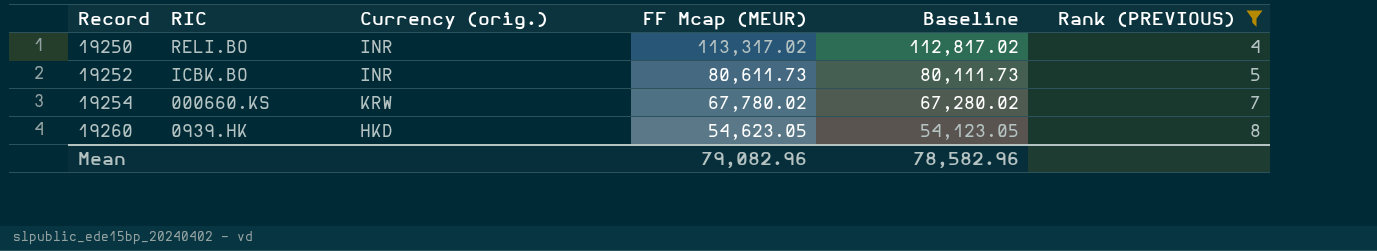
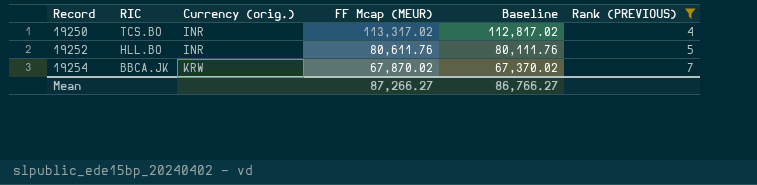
row 19260: 0939.HK | HKD | 54,623.05 | 54,123.05 | 8 -> none
19250 | RIC: RELI.BO -> TCS.BO
19252 | RIC: ICBK.BO -> HLL.BO
19252 | FF Mcap (MEUR): 80,611.73 -> 80,611.76
19252 | Baseline: 80,111.73 -> 80,111.76
19254 | RIC: 000660.KS -> BBCA.JK
19254 | FF Mcap (MEUR): 67,780.02 -> 67,870.02
19254 | Baseline: 67,280.02 -> 67,370.02
Mean | FF Mcap (MEUR): 79,082.96 -> 87,266.27
Mean | Baseline: 78,582.96 -> 86,766.27

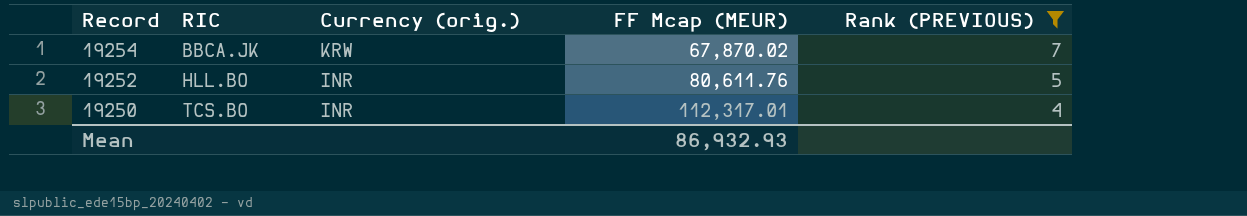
row order: Record ascending -> Record descending
column Baseline | formula: [FF Mcap (MEUR)] - 500 -> none
19250 | FF Mcap (MEUR): 113,317.02 -> 112,317.01
Mean | FF Mcap (MEUR): 87,266.27 -> 86,932.93

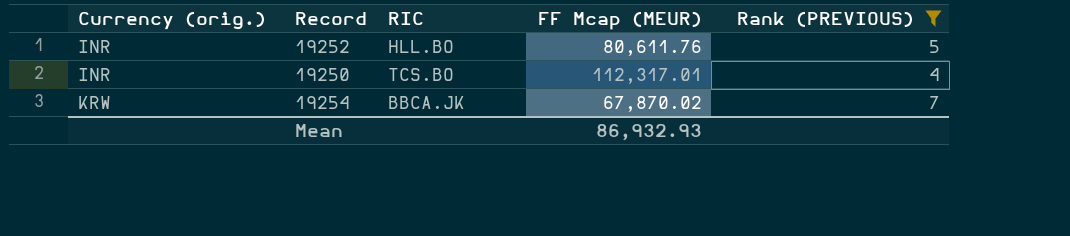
row order: Record descending -> Currency (orig.) ascending
column Currency (orig.) | position: 3 -> 1

